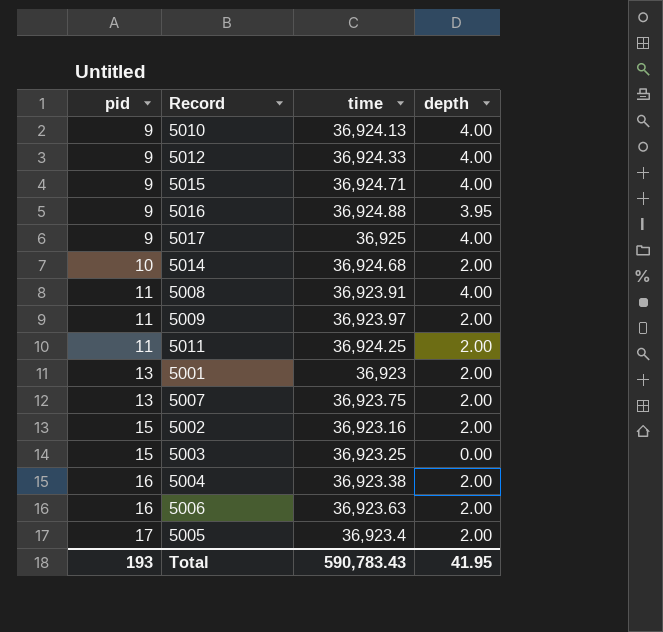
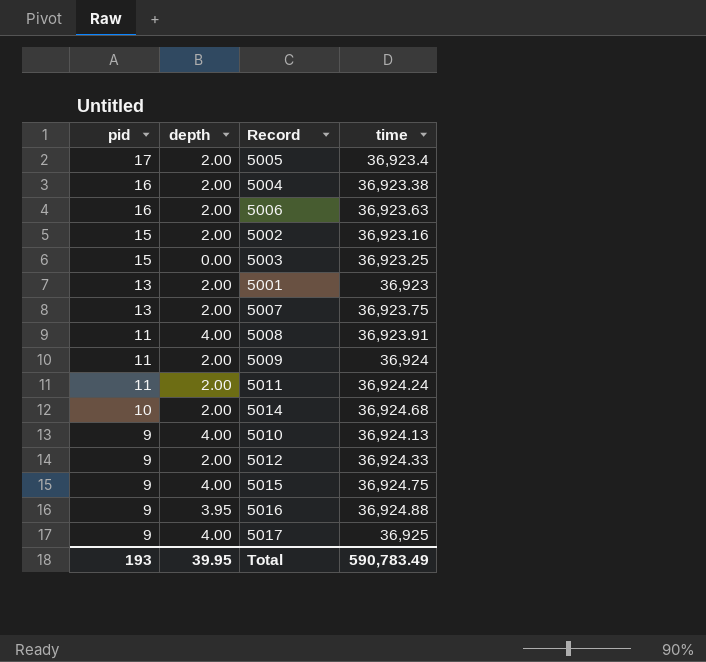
row order: pid ascending -> pid descending
column depth | position: 4 -> 2
5009 | time: 36,923.97 -> 36,924
5011 | time: 36,924.25 -> 36,924.24
5012 | depth: 4.00 -> 2.00
5015 | time: 36,924.71 -> 36,924.75
Total | depth: 41.95 -> 39.95
Total | time: 590,783.43 -> 590,783.49

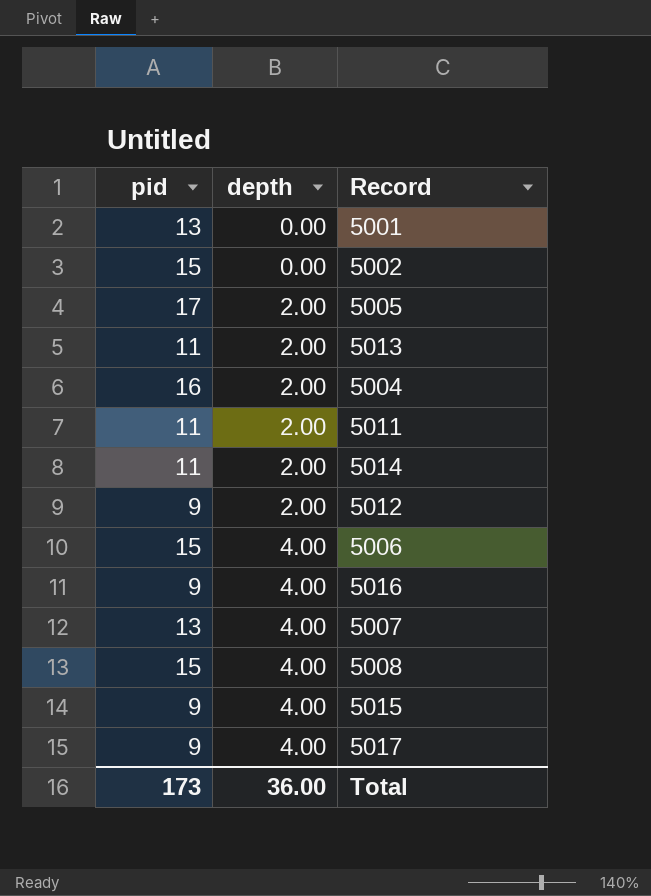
row order: pid descending -> depth ascending
column time | position: 4 -> none
row 5003: 15 | 0.00 | 36,923.25 -> none
row 5009: 11 | 2.00 | 36,924 -> none
row 5010: 9 | 4.00 | 36,924.13 -> none
5001 | depth: 2.00 -> 0.00
5002 | depth: 2.00 -> 0.00
row 5013: none -> 11 | 2.00
5014 | pid: 10 -> 11
5006 | pid: 16 -> 15
5006 | depth: 2.00 -> 4.00
5016 | depth: 3.95 -> 4.00
5007 | depth: 2.00 -> 4.00
5008 | pid: 11 -> 15
Total | pid: 193 -> 173
Total | depth: 39.95 -> 36.00

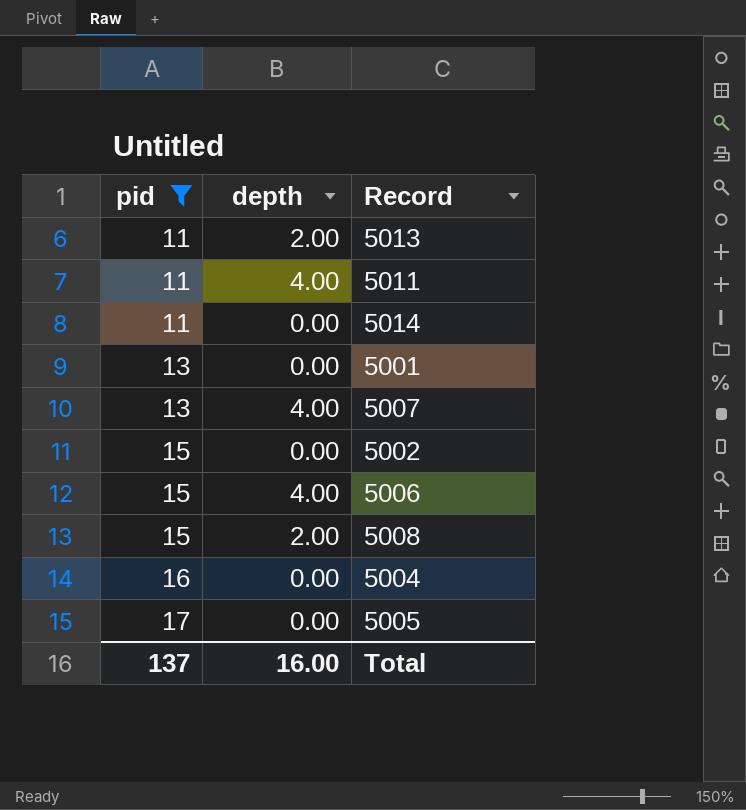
filter: none -> pid != 9
row order: depth ascending -> pid ascending
5011 | depth: 2.00 -> 4.00
5014 | depth: 2.00 -> 0.00
5008 | depth: 4.00 -> 2.00
5004 | depth: 2.00 -> 0.00
5005 | depth: 2.00 -> 0.00
Total | pid: 173 -> 137
Total | depth: 36.00 -> 16.00

